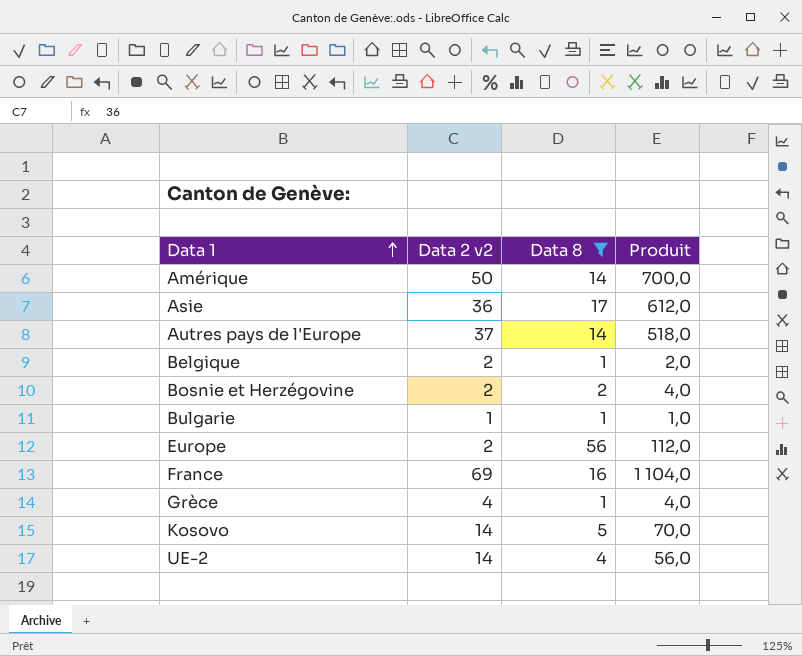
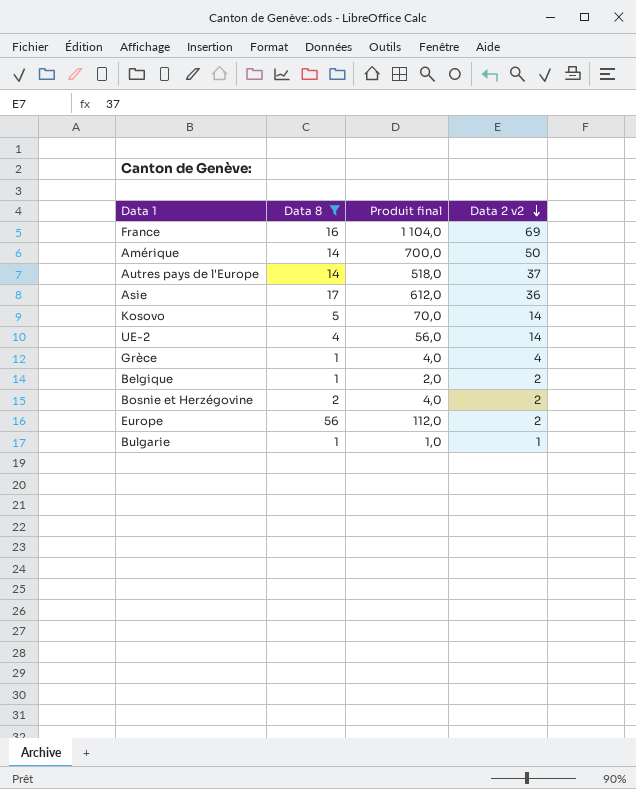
row order: Data 1 ascending -> Data 2 v2 descending
column name: Produit -> Produit final
column Data 2 v2 | position: 2 -> 4

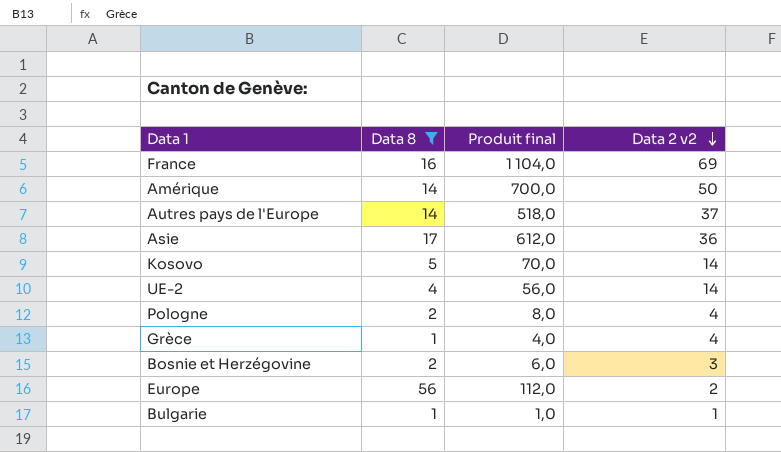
row Belgique: 1 | 2,0 | 2 -> none
row Pologne: none -> 2 | 8,0 | 4
Bosnie et Herzégovine | Produit final: 4,0 -> 6,0
Bosnie et Herzégovine | Data 2 v2: 2 -> 3

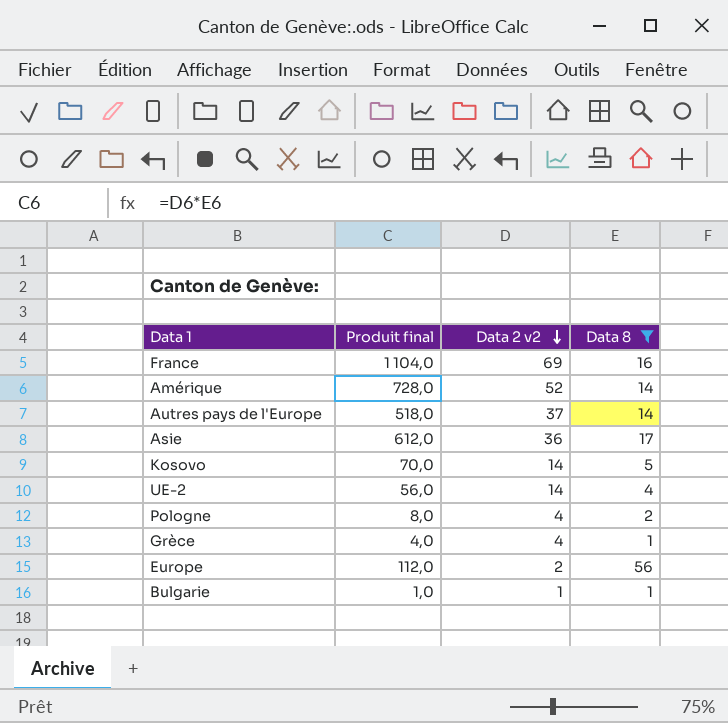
column Data 8 | position: 2 -> 4
row Bosnie et Herzégovine: 2 | 6,0 | 3 -> none
Amérique | Produit final: 700,0 -> 728,0
Amérique | Data 2 v2: 50 -> 52

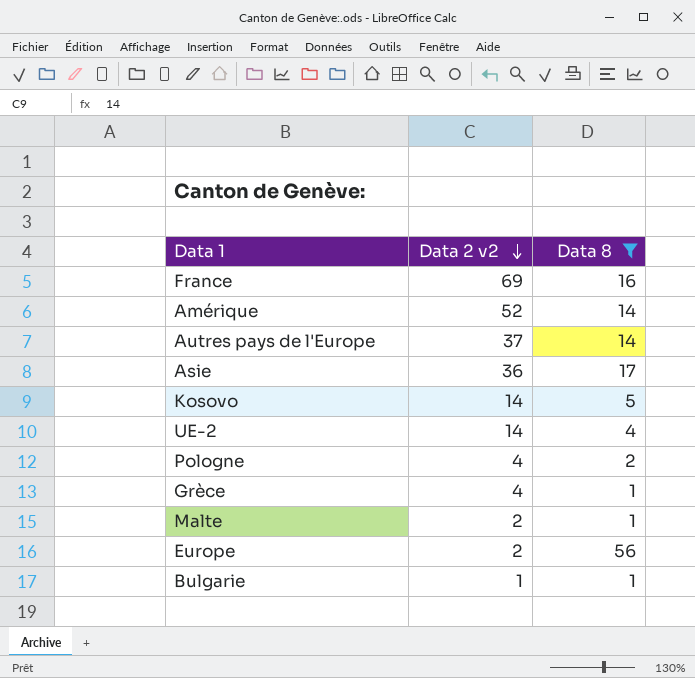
column Produit final | formula: [Data 2 v2] * [Data 8] -> none
row Malte: none -> 2 | 1

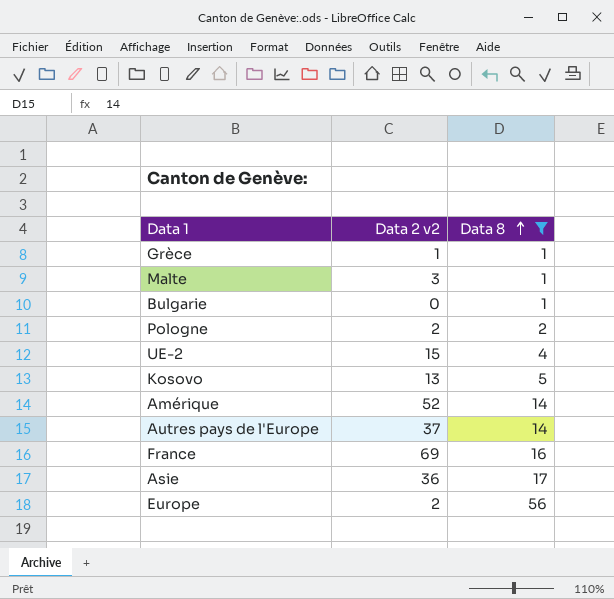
row order: Data 2 v2 descending -> Data 8 ascending
Grèce | Data 2 v2: 4 -> 1
Malte | Data 2 v2: 2 -> 3
Bulgarie | Data 2 v2: 1 -> 0
Pologne | Data 2 v2: 4 -> 2
UE-2 | Data 2 v2: 14 -> 15
Kosovo | Data 2 v2: 14 -> 13

